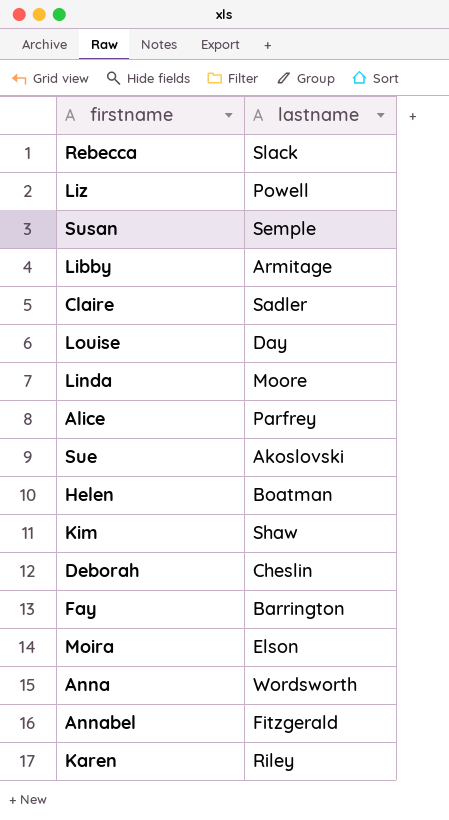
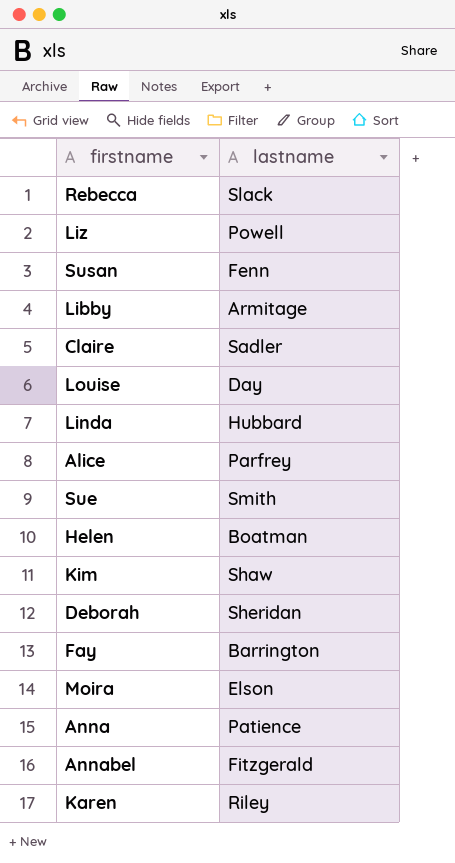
Susan | lastname: Semple -> Fenn
Linda | lastname: Moore -> Hubbard
Sue | lastname: Akoslovski -> Smith
Deborah | lastname: Cheslin -> Sheridan
Anna | lastname: Wordsworth -> Patience

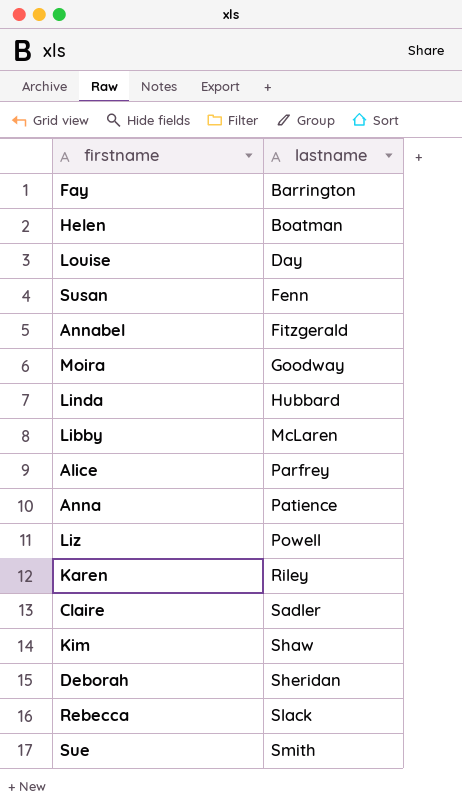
row order: none -> lastname ascending
Moira | lastname: Elson -> Goodway
Libby | lastname: Armitage -> McLaren

